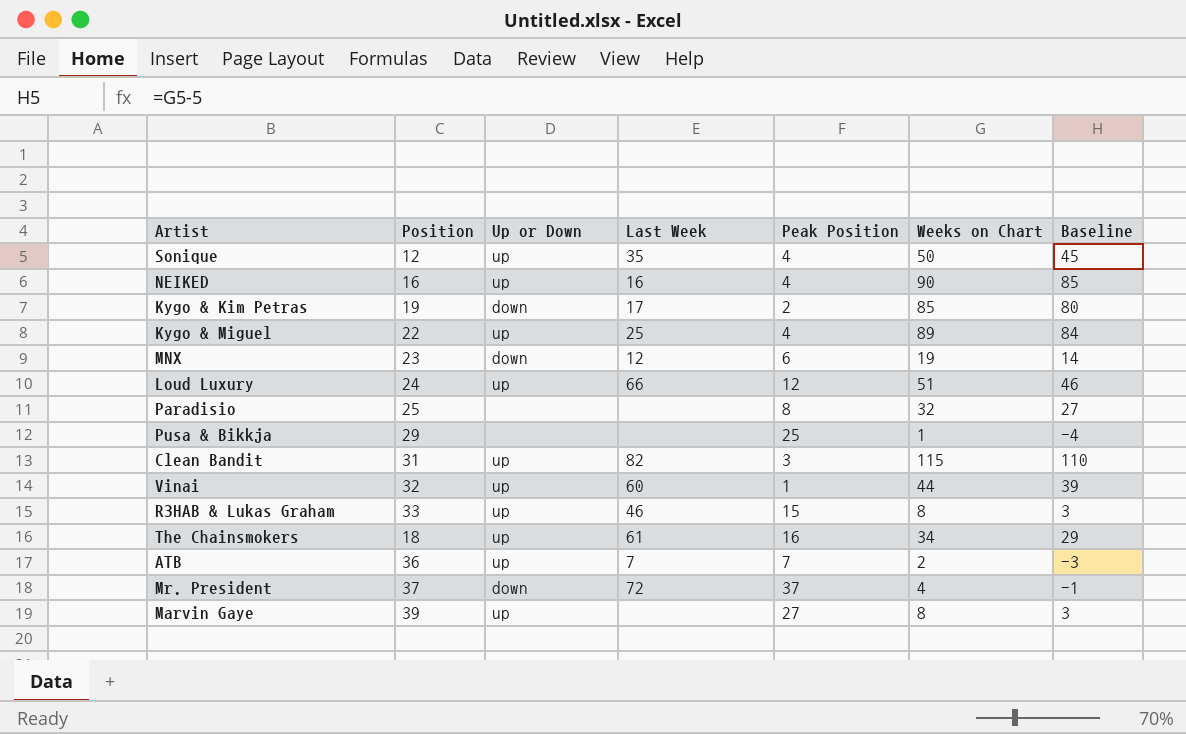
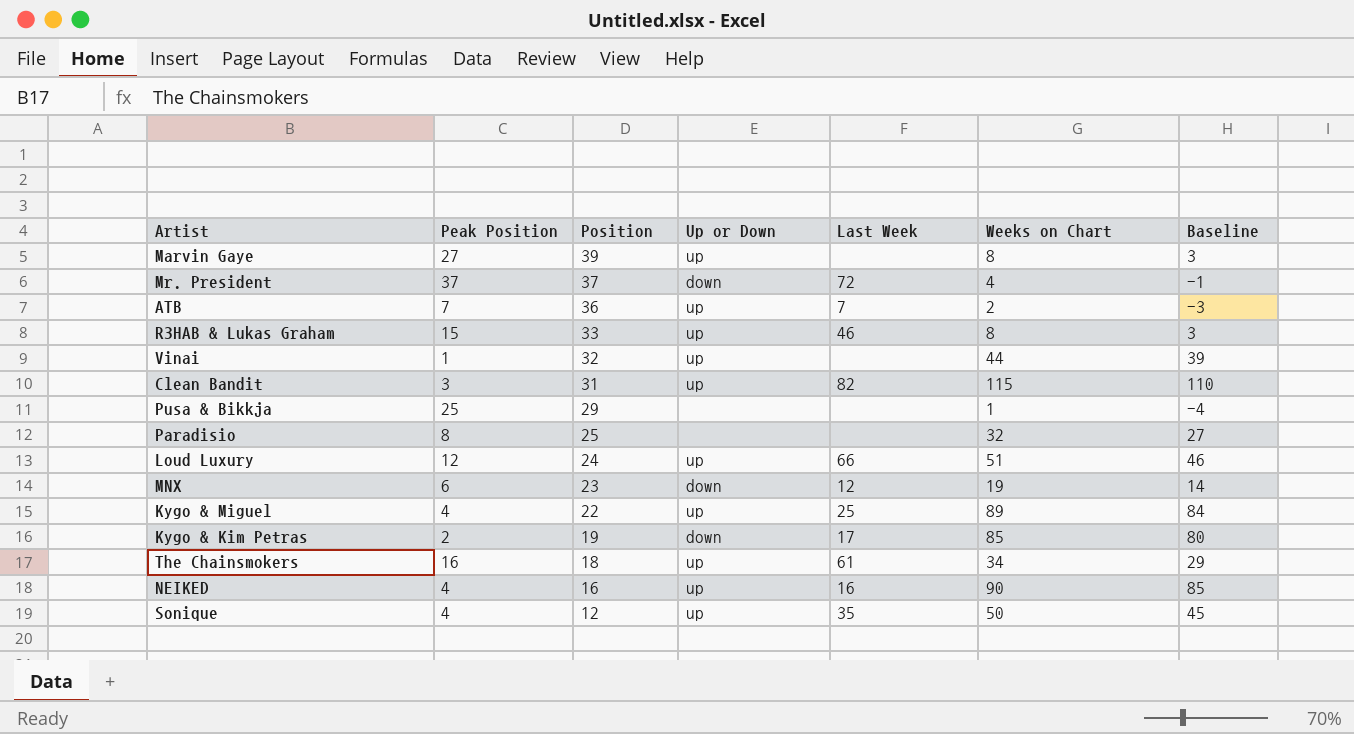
row order: none -> Position descending
column Peak Position | position: 5 -> 2
Vinai | Last Week: 60 -> none

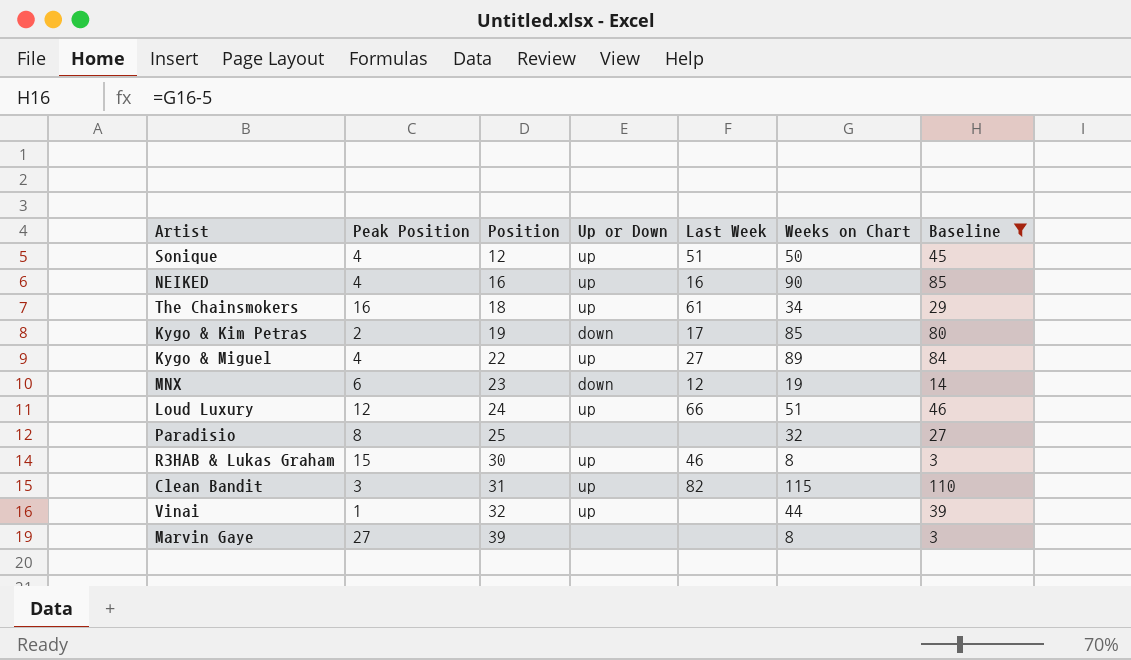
filter: none -> Baseline >= 3
row order: Position descending -> Position ascending
Sonique | Last Week: 35 -> 51
Kygo & Miguel | Last Week: 25 -> 27
R3HAB & Lukas Graham | Position: 33 -> 30
Marvin Gaye | Up or Down: up -> none

